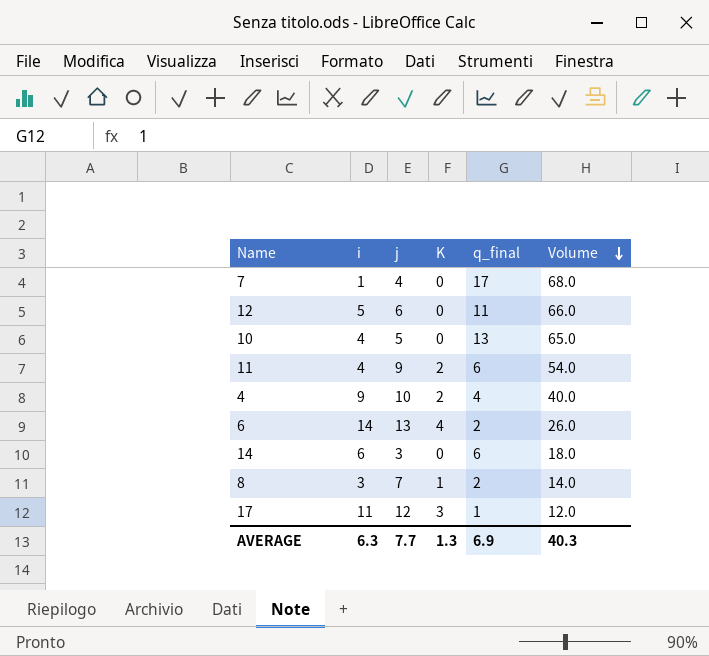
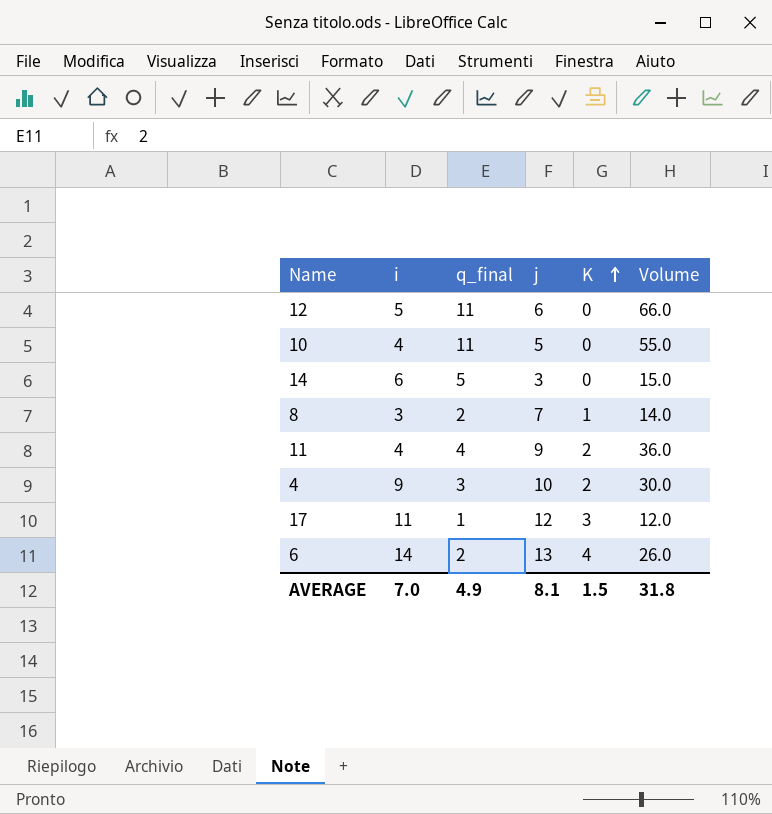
row order: Volume descending -> K ascending
column q_final | position: 5 -> 3
row 7: 1 | 4 | 0 | 17 | 68.0 -> none
10 | q_final: 13 -> 11
10 | Volume: 65.0 -> 55.0
14 | q_final: 6 -> 5
14 | Volume: 18.0 -> 15.0
11 | q_final: 6 -> 4
11 | Volume: 54.0 -> 36.0
4 | q_final: 4 -> 3
4 | Volume: 40.0 -> 30.0
AVERAGE | i: 6.3 -> 7.0
AVERAGE | q_final: 6.9 -> 4.9
AVERAGE | j: 7.7 -> 8.1
AVERAGE | K: 1.3 -> 1.5
AVERAGE | Volume: 40.3 -> 31.8

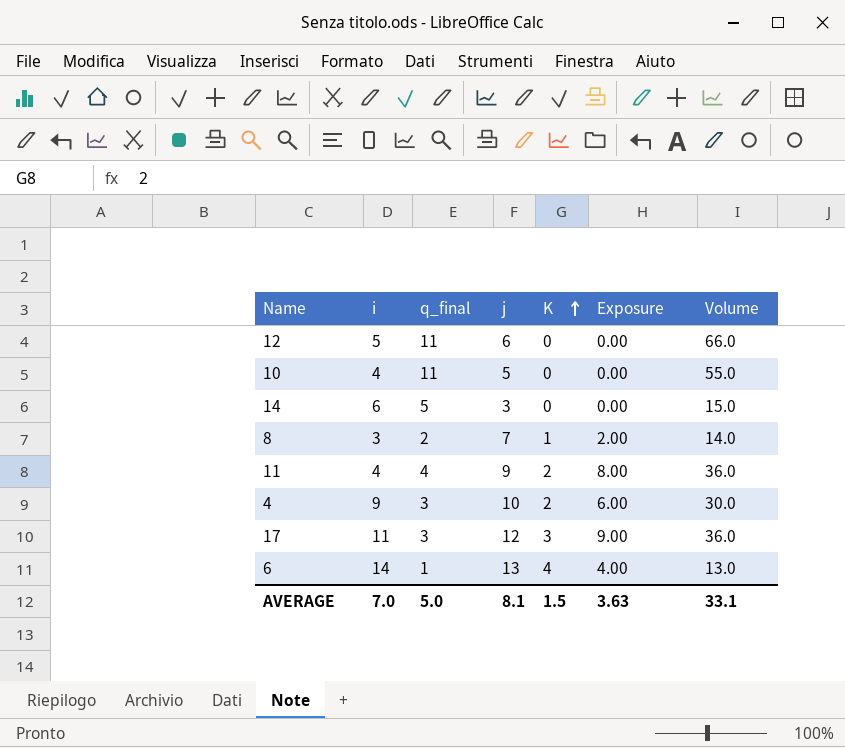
column Exposure | formula: none -> [q_final] * [K]
17 | q_final: 1 -> 3
17 | Volume: 12.0 -> 36.0
6 | q_final: 2 -> 1
6 | Volume: 26.0 -> 13.0
AVERAGE | q_final: 4.9 -> 5.0
AVERAGE | Volume: 31.8 -> 33.1

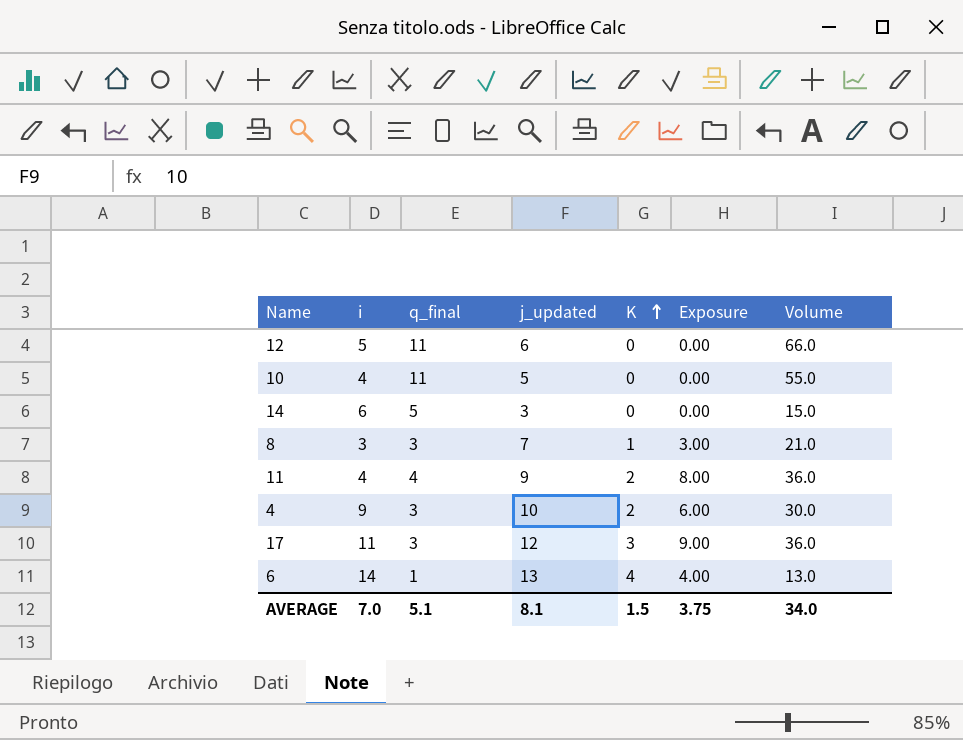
column name: j -> j_updated
8 | q_final: 2 -> 3
8 | Exposure: 2.00 -> 3.00
8 | Volume: 14.0 -> 21.0
AVERAGE | q_final: 5.0 -> 5.1
AVERAGE | Exposure: 3.63 -> 3.75
AVERAGE | Volume: 33.1 -> 34.0

